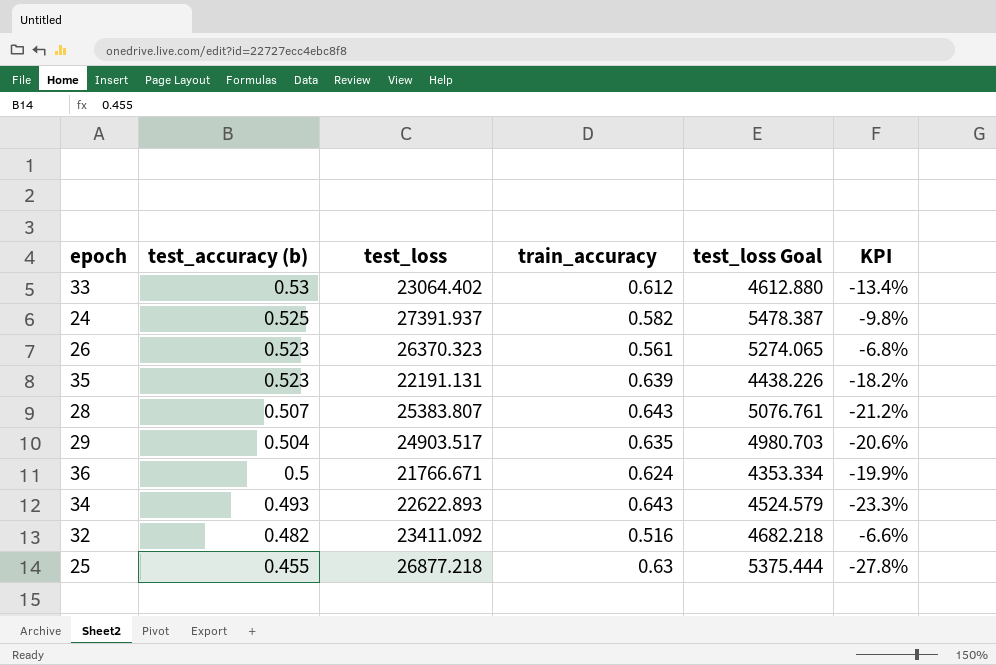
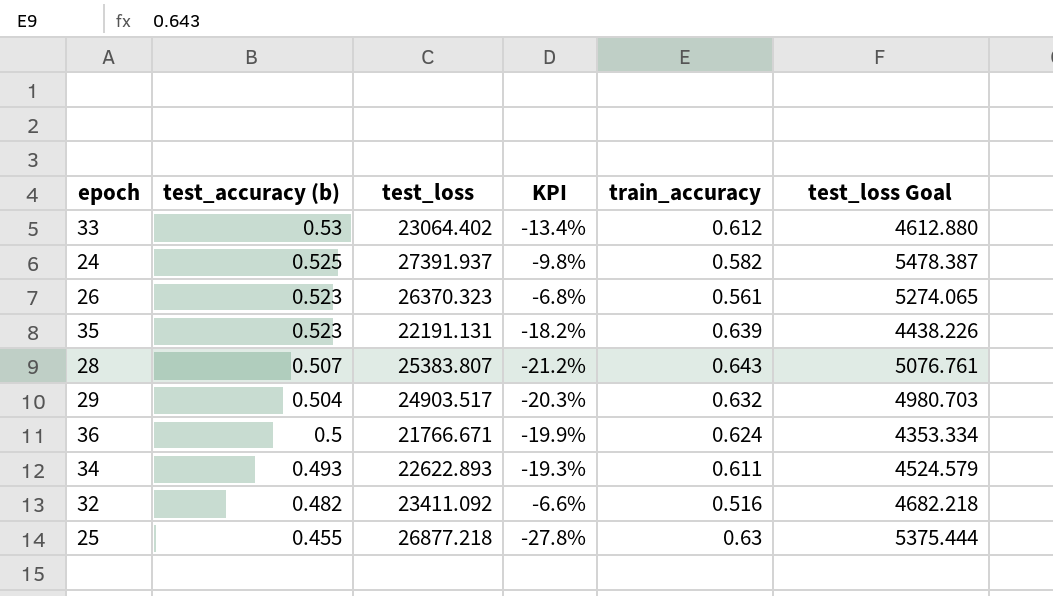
column KPI | position: 6 -> 4
29 | KPI: -20.6% -> -20.3%
29 | train_accuracy: 0.635 -> 0.632
34 | KPI: -23.3% -> -19.3%
34 | train_accuracy: 0.643 -> 0.611

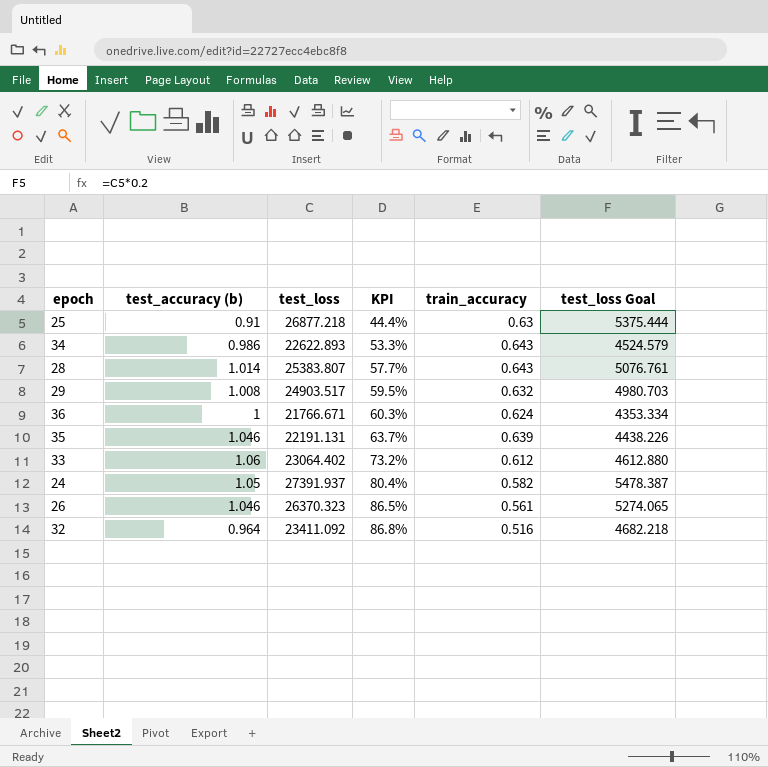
row order: test_accuracy (b) descending -> KPI ascending
25 | test_accuracy (b): 0.455 -> 0.91
25 | KPI: -27.8% -> 44.4%
34 | test_accuracy (b): 0.493 -> 0.986
34 | KPI: -19.3% -> 53.3%
34 | train_accuracy: 0.611 -> 0.643
28 | test_accuracy (b): 0.507 -> 1.014
28 | KPI: -21.2% -> 57.7%
29 | test_accuracy (b): 0.504 -> 1.008
29 | KPI: -20.3% -> 59.5%
36 | test_accuracy (b): 0.5 -> 1
36 | KPI: -19.9% -> 60.3%
35 | test_accuracy (b): 0.523 -> 1.046
35 | KPI: -18.2% -> 63.7%
33 | test_accuracy (b): 0.53 -> 1.06
33 | KPI: -13.4% -> 73.2%
24 | test_accuracy (b): 0.525 -> 1.05
24 | KPI: -9.8% -> 80.4%
26 | test_accuracy (b): 0.523 -> 1.046
26 | KPI: -6.8% -> 86.5%
32 | test_accuracy (b): 0.482 -> 0.964
32 | KPI: -6.6% -> 86.8%

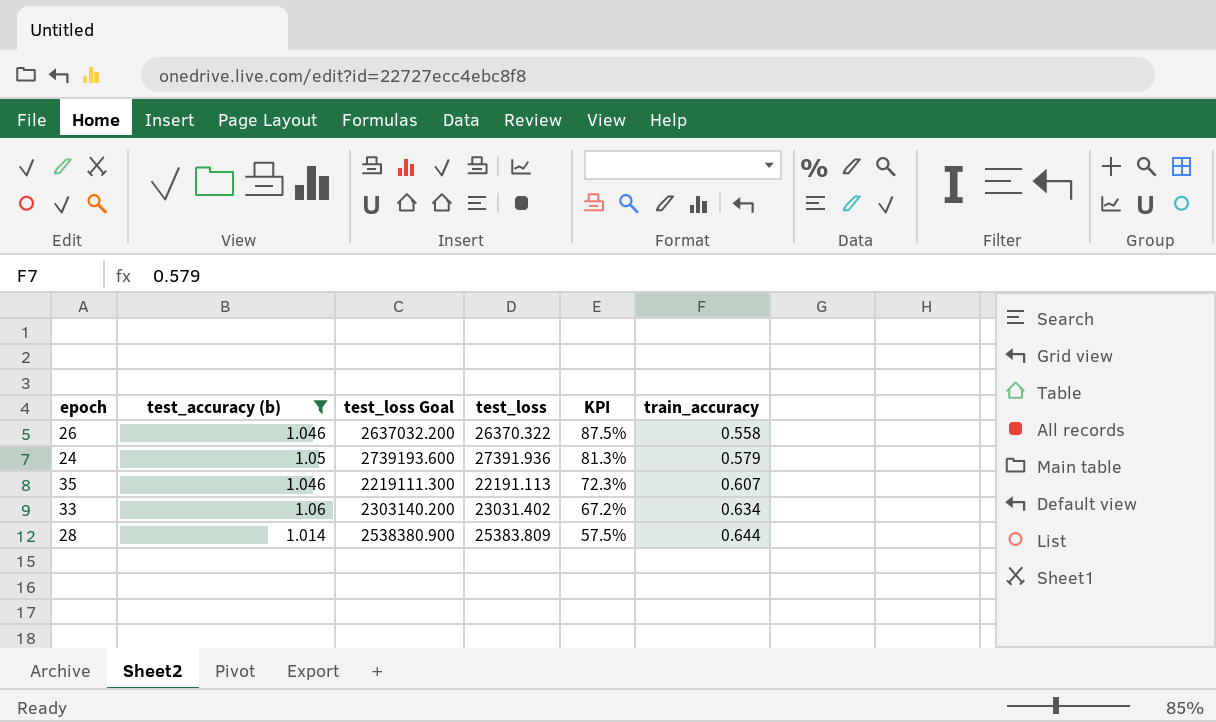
filter: none -> test_accuracy (b) >= 1.014
row order: KPI ascending -> KPI descending
column test_loss Goal | formula: [test_loss] * 0.2 -> [test_loss] * 100
column test_loss Goal | position: 6 -> 3
26 | test_loss: 26370.323 -> 26370.322
26 | KPI: 86.5% -> 87.5%
26 | train_accuracy: 0.561 -> 0.558
24 | test_loss: 27391.937 -> 27391.936
24 | KPI: 80.4% -> 81.3%
24 | train_accuracy: 0.582 -> 0.579
35 | test_loss: 22191.131 -> 22191.113
35 | KPI: 63.7% -> 72.3%
35 | train_accuracy: 0.639 -> 0.607
33 | test_loss: 23064.402 -> 23031.402
33 | KPI: 73.2% -> 67.2%
33 | train_accuracy: 0.612 -> 0.634
28 | test_loss: 25383.807 -> 25383.809
28 | KPI: 57.7% -> 57.5%
28 | train_accuracy: 0.643 -> 0.644

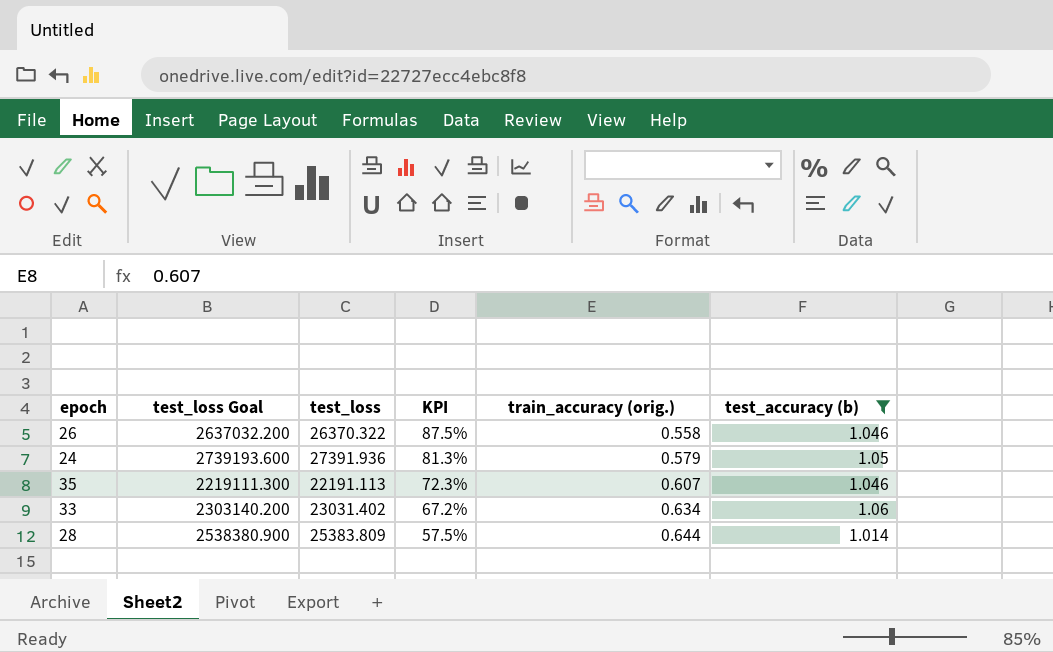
column name: train_accuracy -> train_accuracy (orig.)
column test_accuracy (b) | position: 2 -> 6

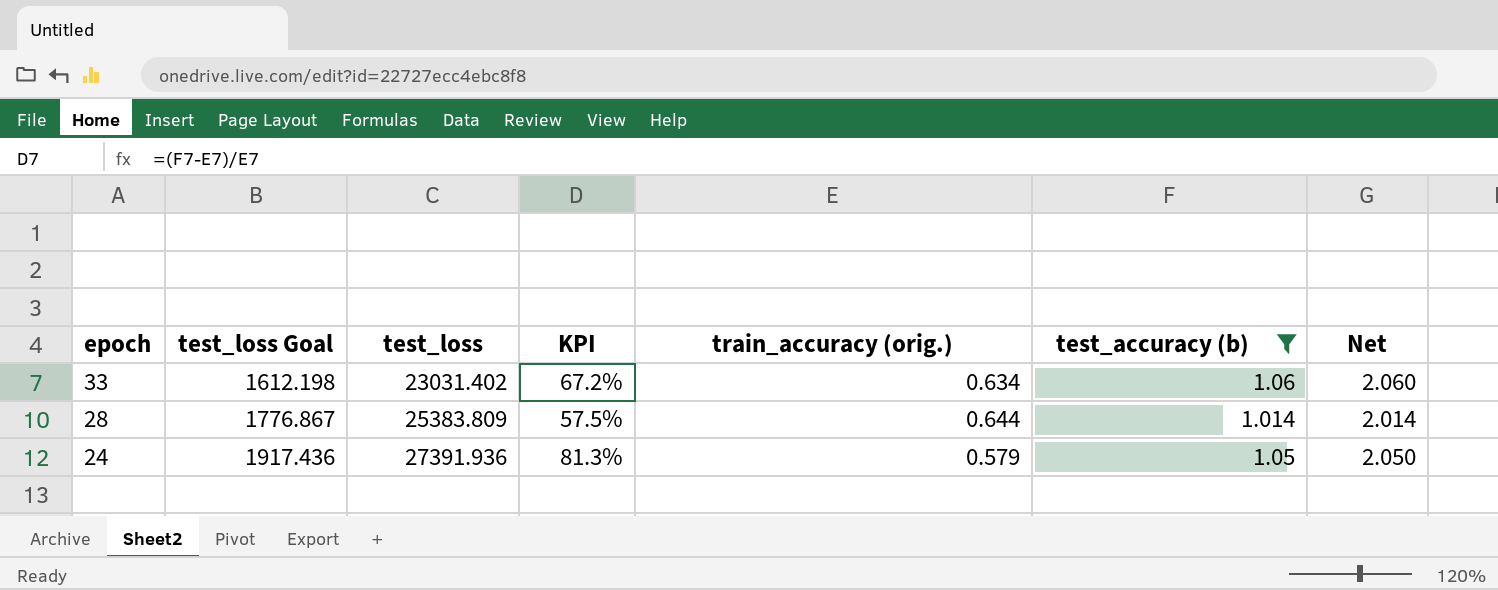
row order: KPI descending -> epoch descending
column test_loss Goal | formula: [test_loss] * 100 -> [test_loss] * 0.07
column Net | formula: none -> [test_accuracy (b)] + 1
row 26: 2637032.200 | 26370.322 | 87.5% | 0.558 | 1.046 -> none
row 35: 2219111.300 | 22191.113 | 72.3% | 0.607 | 1.046 -> none

